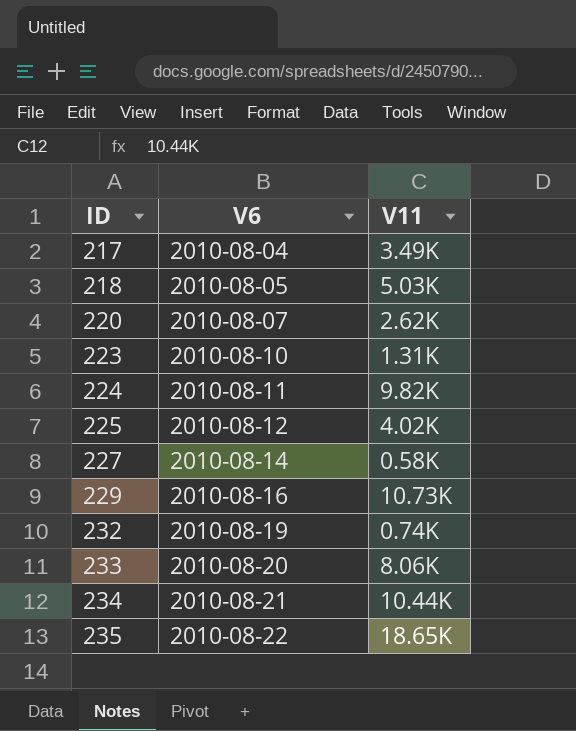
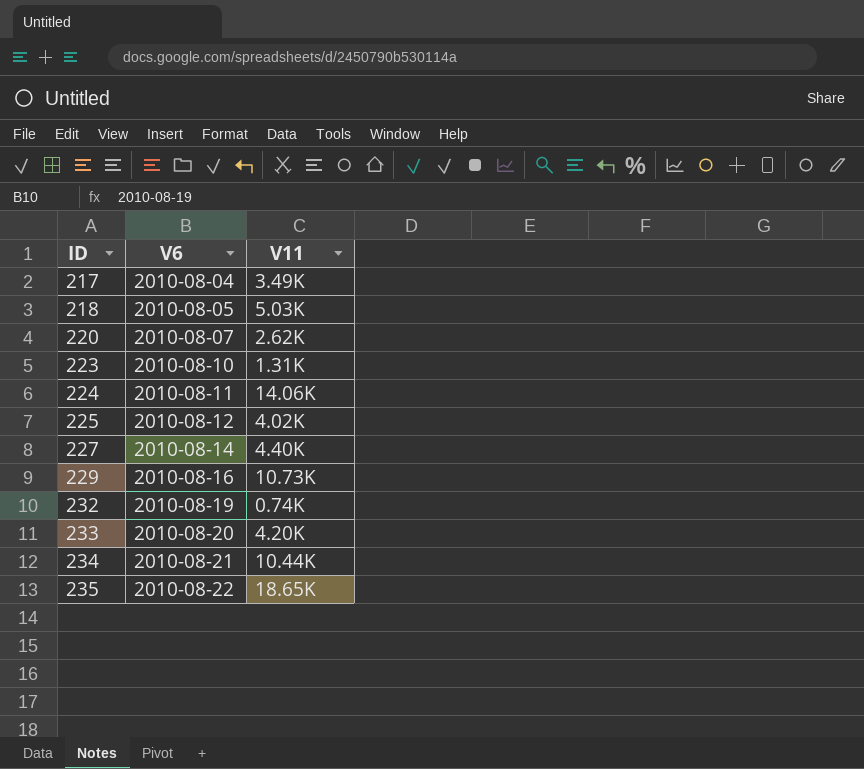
224 | V11: 9.82K -> 14.06K
227 | V11: 0.58K -> 4.40K
233 | V11: 8.06K -> 4.20K

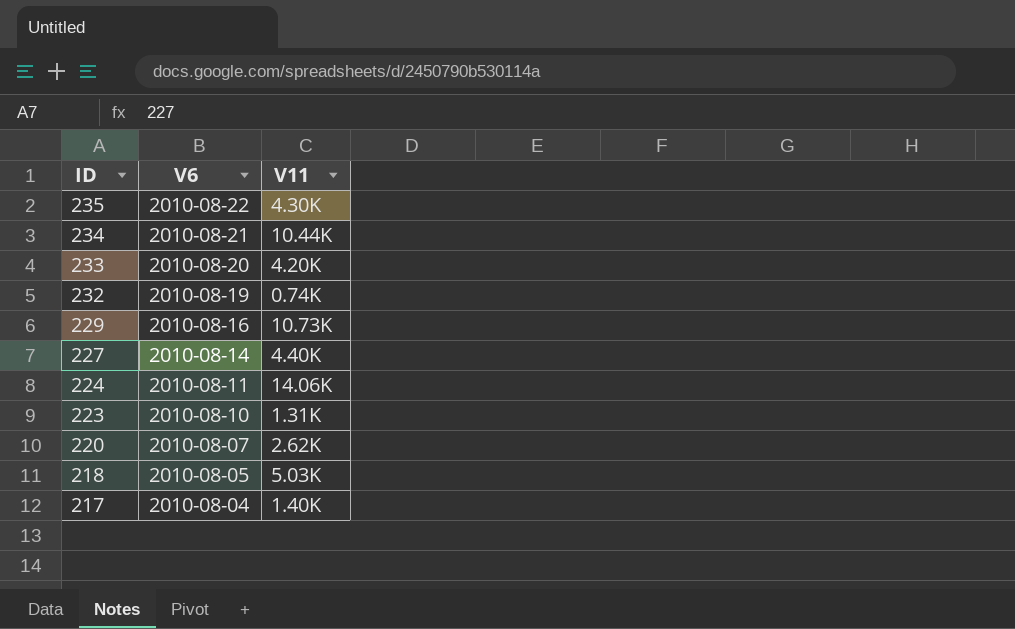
row order: ID ascending -> ID descending
row 225: 2010-08-12 | 4.02K -> none
235 | V11: 18.65K -> 4.30K
217 | V11: 3.49K -> 1.40K

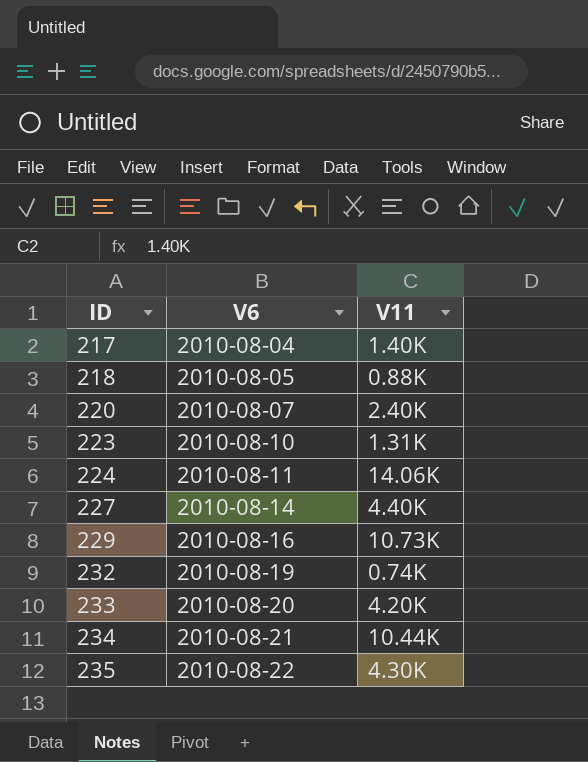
row order: ID descending -> ID ascending
218 | V11: 5.03K -> 0.88K
220 | V11: 2.62K -> 2.40K

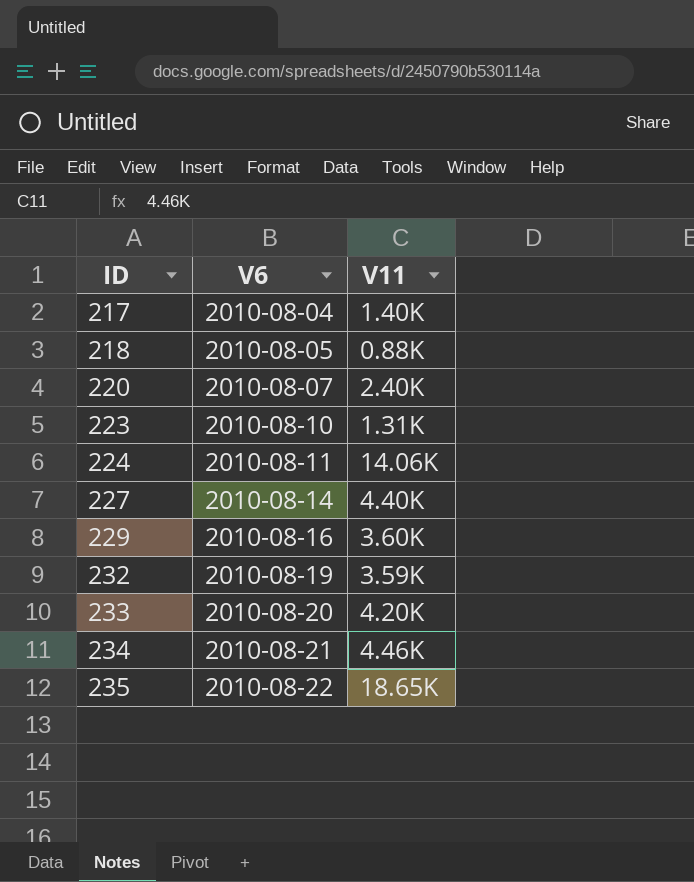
229 | V11: 10.73K -> 3.60K
232 | V11: 0.74K -> 3.59K
234 | V11: 10.44K -> 4.46K
235 | V11: 4.30K -> 18.65K

